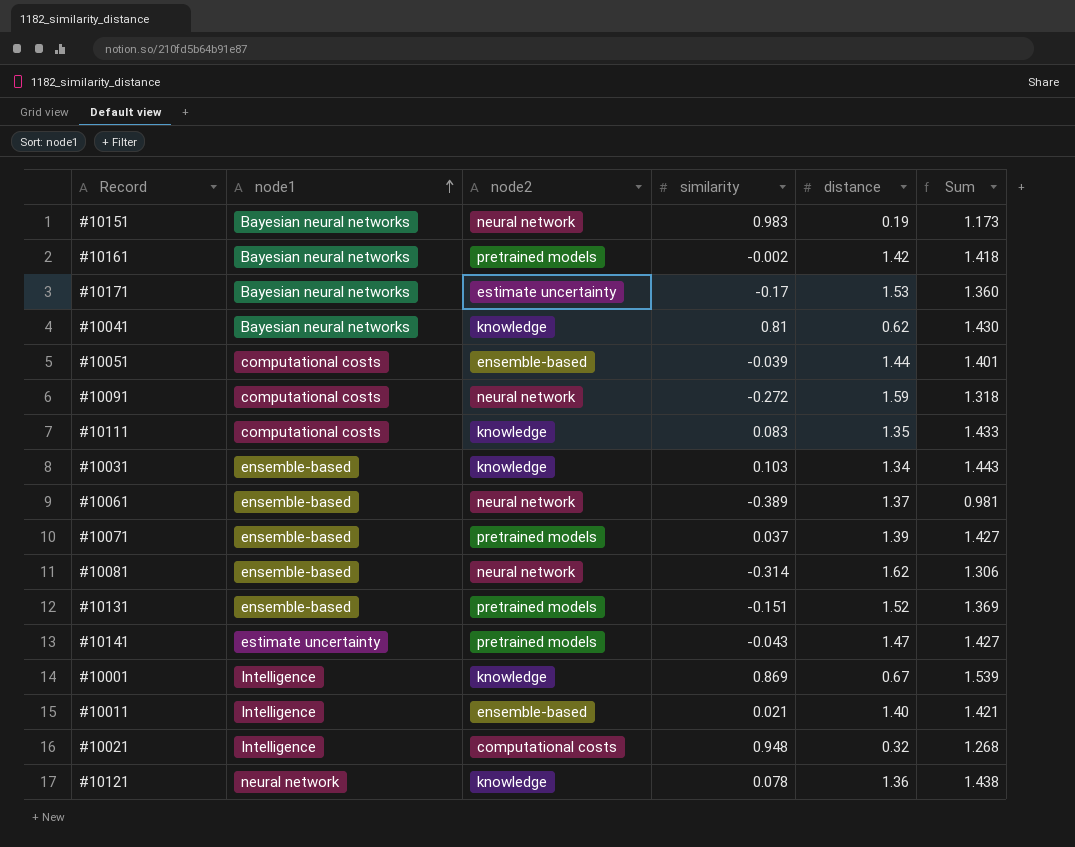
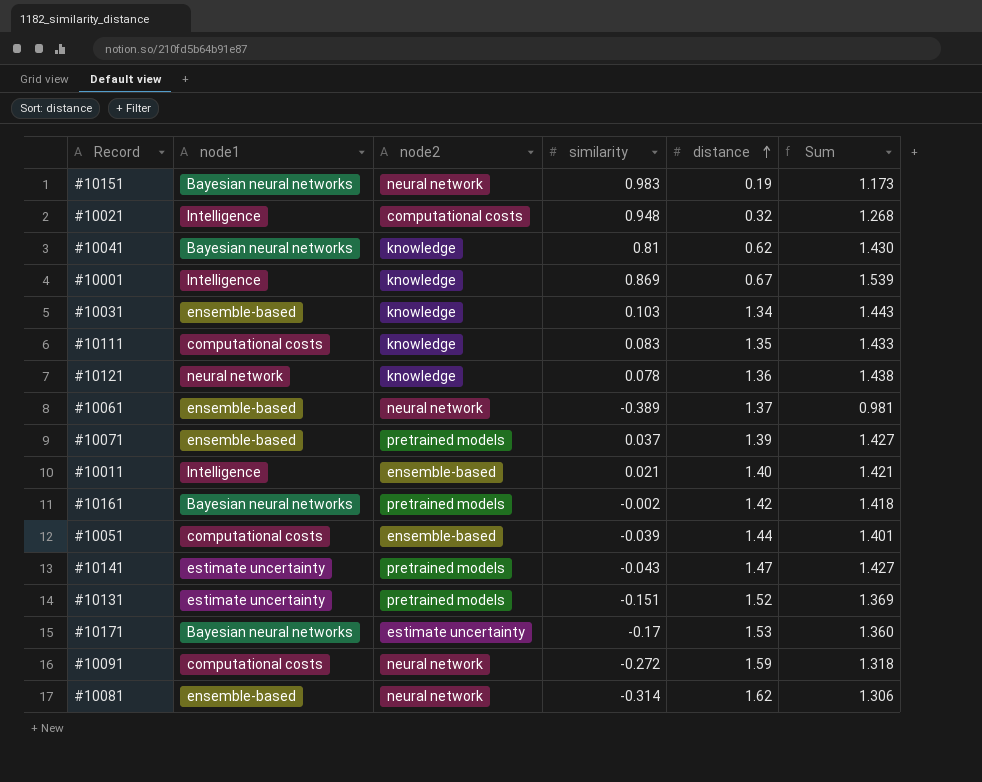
row order: node1 ascending -> distance ascending
#10131 | node1: ensemble-based -> estimate uncertainty

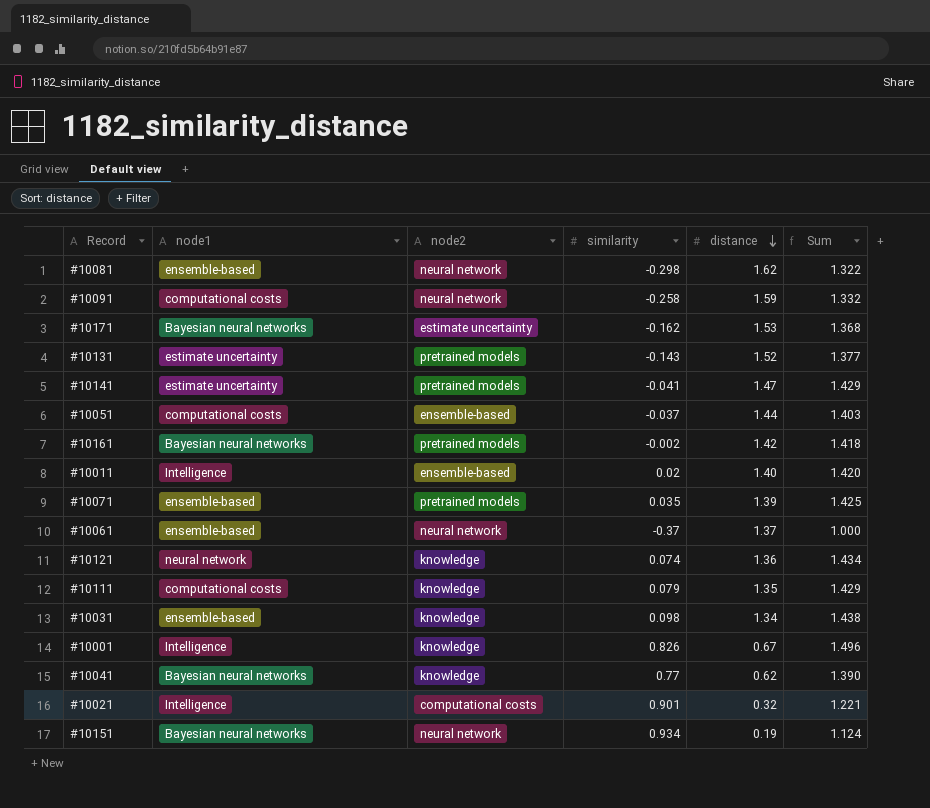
row order: distance ascending -> distance descending
#10081 | similarity: -0.314 -> -0.298
#10081 | Sum: 1.306 -> 1.322
#10091 | similarity: -0.272 -> -0.258
#10091 | Sum: 1.318 -> 1.332
#10171 | similarity: -0.17 -> -0.162
#10171 | Sum: 1.360 -> 1.368
#10131 | similarity: -0.151 -> -0.143
#10131 | Sum: 1.369 -> 1.377
#10141 | similarity: -0.043 -> -0.041
#10141 | Sum: 1.427 -> 1.429
#10051 | similarity: -0.039 -> -0.037
#10051 | Sum: 1.401 -> 1.403
#10011 | similarity: 0.021 -> 0.02
#10011 | Sum: 1.421 -> 1.420
#10071 | similarity: 0.037 -> 0.035
#10071 | Sum: 1.427 -> 1.425
#10061 | similarity: -0.389 -> -0.37
#10061 | Sum: 0.981 -> 1.000
#10121 | similarity: 0.078 -> 0.074
#10121 | Sum: 1.438 -> 1.434
#10111 | similarity: 0.083 -> 0.079
#10111 | Sum: 1.433 -> 1.429
#10031 | similarity: 0.103 -> 0.098
#10031 | Sum: 1.443 -> 1.438
#10001 | similarity: 0.869 -> 0.826
#10001 | Sum: 1.539 -> 1.496
#10041 | similarity: 0.81 -> 0.77
#10041 | Sum: 1.430 -> 1.390
#10021 | similarity: 0.948 -> 0.901
#10021 | Sum: 1.268 -> 1.221
#10151 | similarity: 0.983 -> 0.934
#10151 | Sum: 1.173 -> 1.124

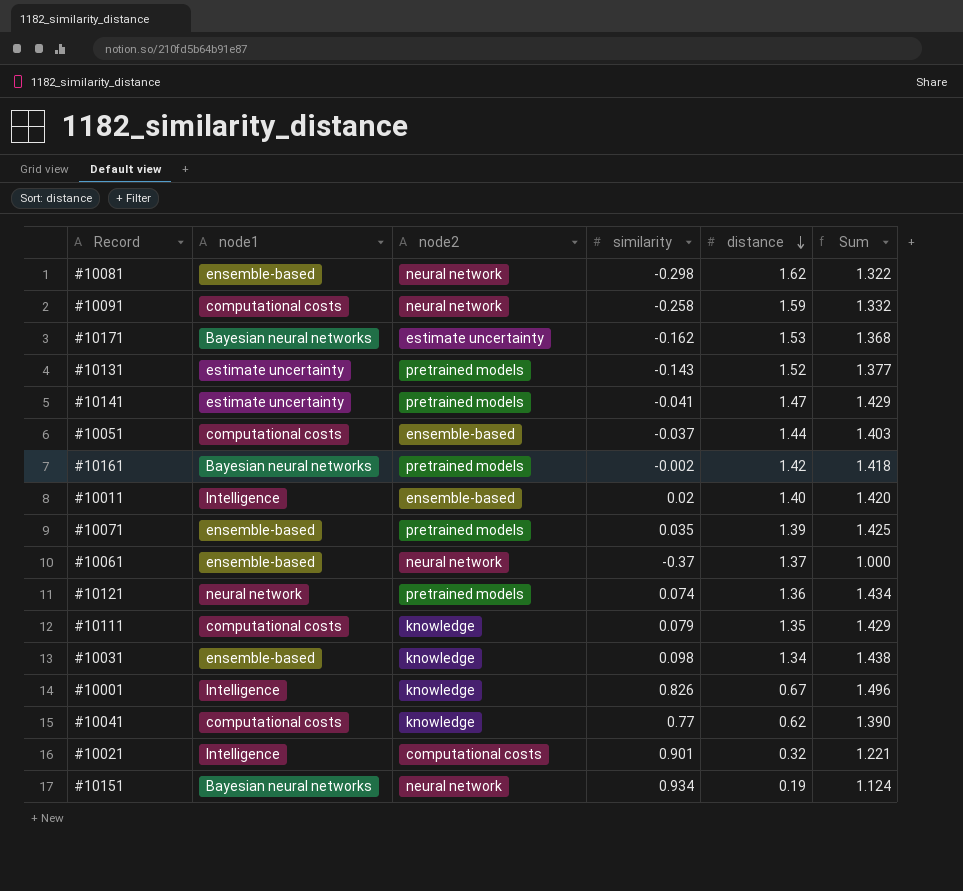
#10121 | node2: knowledge -> pretrained models
#10041 | node1: Bayesian neural networks -> computational costs

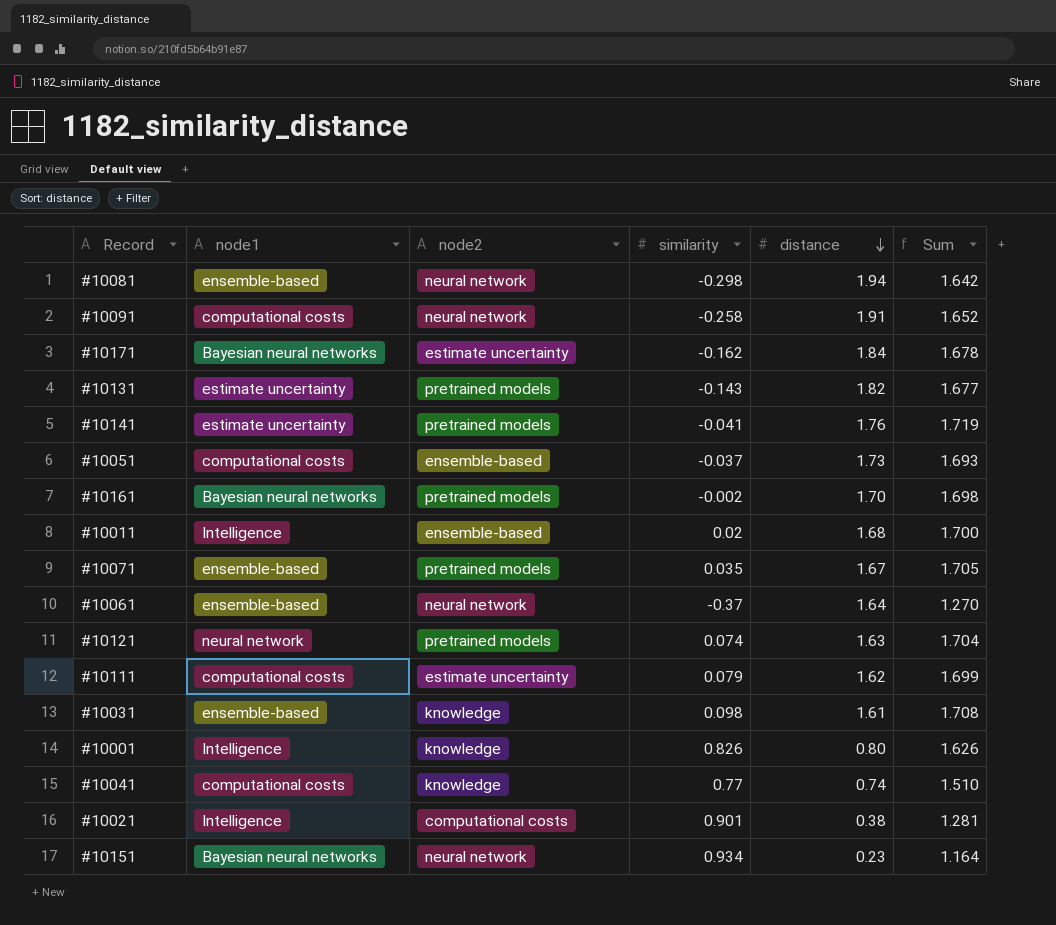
#10081 | distance: 1.62 -> 1.94
#10081 | Sum: 1.322 -> 1.642
#10091 | distance: 1.59 -> 1.91
#10091 | Sum: 1.332 -> 1.652
#10171 | distance: 1.53 -> 1.84
#10171 | Sum: 1.368 -> 1.678
#10131 | distance: 1.52 -> 1.82
#10131 | Sum: 1.377 -> 1.677
#10141 | distance: 1.47 -> 1.76
#10141 | Sum: 1.429 -> 1.719
#10051 | distance: 1.44 -> 1.73
#10051 | Sum: 1.403 -> 1.693
#10161 | distance: 1.42 -> 1.70
#10161 | Sum: 1.418 -> 1.698
#10011 | distance: 1.40 -> 1.68
#10011 | Sum: 1.420 -> 1.700
#10071 | distance: 1.39 -> 1.67
#10071 | Sum: 1.425 -> 1.705
#10061 | distance: 1.37 -> 1.64
#10061 | Sum: 1.000 -> 1.270
#10121 | distance: 1.36 -> 1.63
#10121 | Sum: 1.434 -> 1.704
#10111 | node2: knowledge -> estimate uncertainty
#10111 | distance: 1.35 -> 1.62
#10111 | Sum: 1.429 -> 1.699
#10031 | distance: 1.34 -> 1.61
#10031 | Sum: 1.438 -> 1.708
#10001 | distance: 0.67 -> 0.80
#10001 | Sum: 1.496 -> 1.626
#10041 | distance: 0.62 -> 0.74
#10041 | Sum: 1.390 -> 1.510
#10021 | distance: 0.32 -> 0.38
#10021 | Sum: 1.221 -> 1.281
#10151 | distance: 0.19 -> 0.23
#10151 | Sum: 1.124 -> 1.164

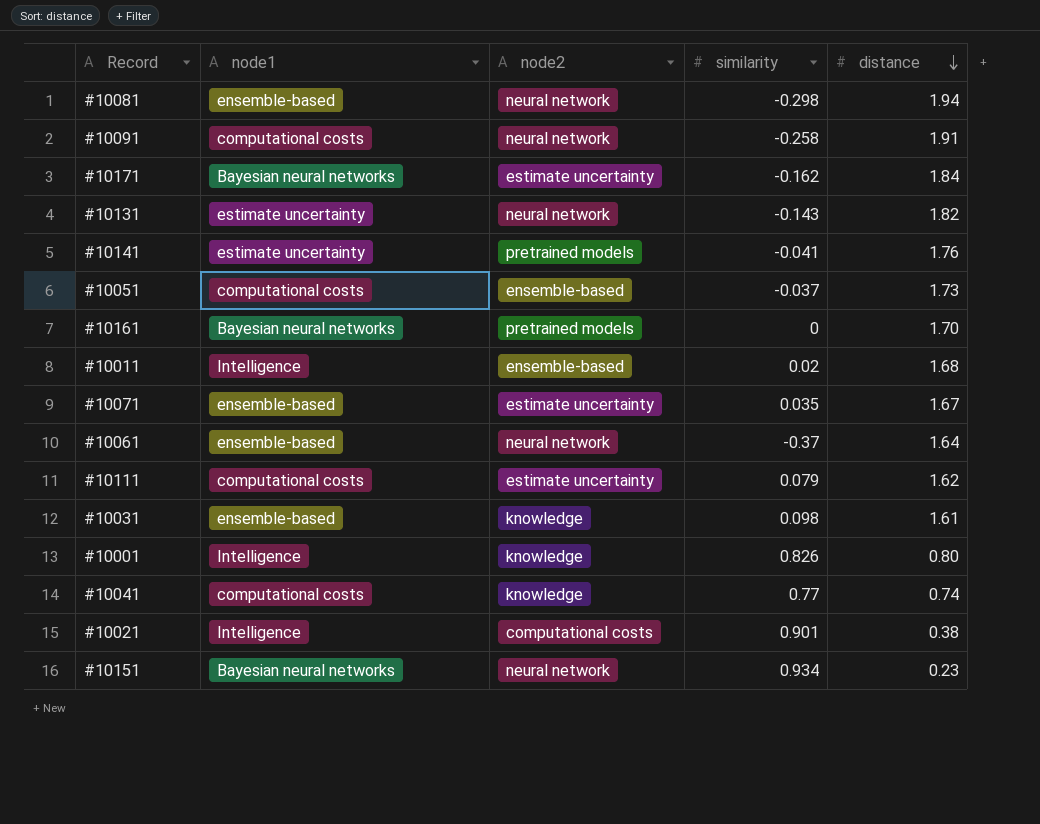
column Sum | formula: [similarity] + [distance] -> none
row #10121: neural network | pretrained models | 0.074 | 1.63 | 1.704 -> none
#10131 | node2: pretrained models -> neural network
#10161 | similarity: -0.002 -> 0
#10071 | node2: pretrained models -> estimate uncertainty

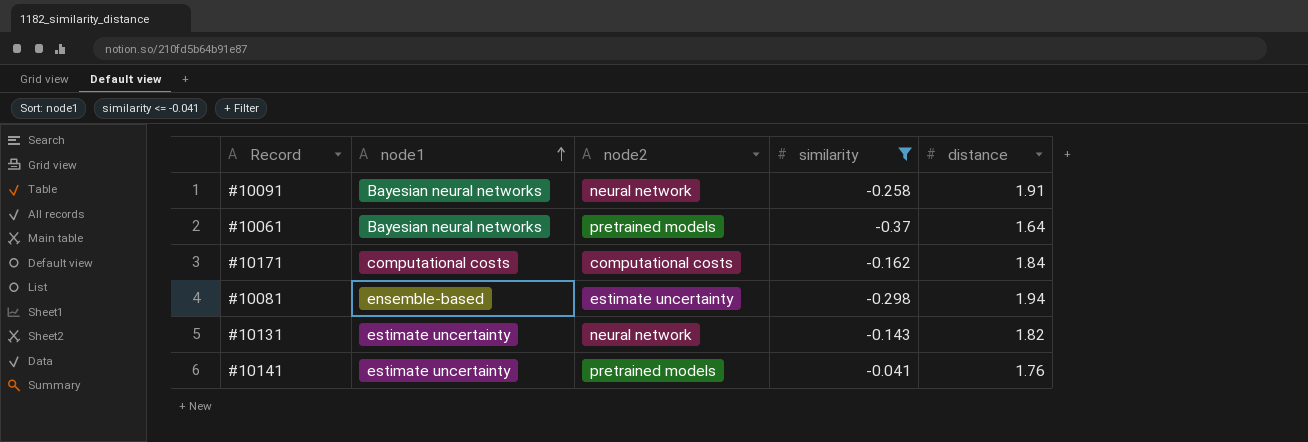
filter: none -> similarity <= -0.041
row order: distance descending -> node1 ascending
#10091 | node1: computational costs -> Bayesian neural networks
#10061 | node1: ensemble-based -> Bayesian neural networks
#10061 | node2: neural network -> pretrained models
#10171 | node1: Bayesian neural networks -> computational costs
#10171 | node2: estimate uncertainty -> computational costs
#10081 | node2: neural network -> estimate uncertainty

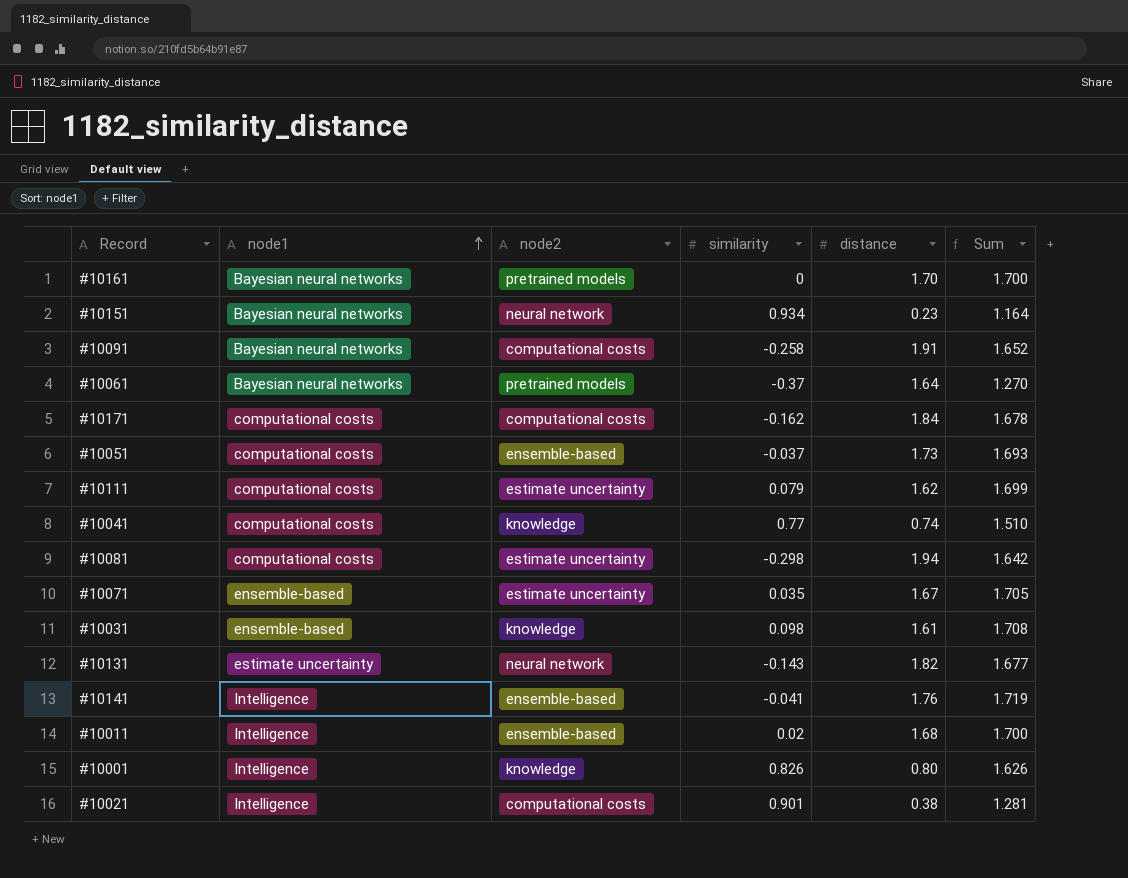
filter: similarity <= -0.041 -> none
column Sum | formula: none -> [similarity] + [distance]
#10091 | node2: neural network -> computational costs
#10081 | node1: ensemble-based -> computational costs
#10141 | node1: estimate uncertainty -> Intelligence
#10141 | node2: pretrained models -> ensemble-based

